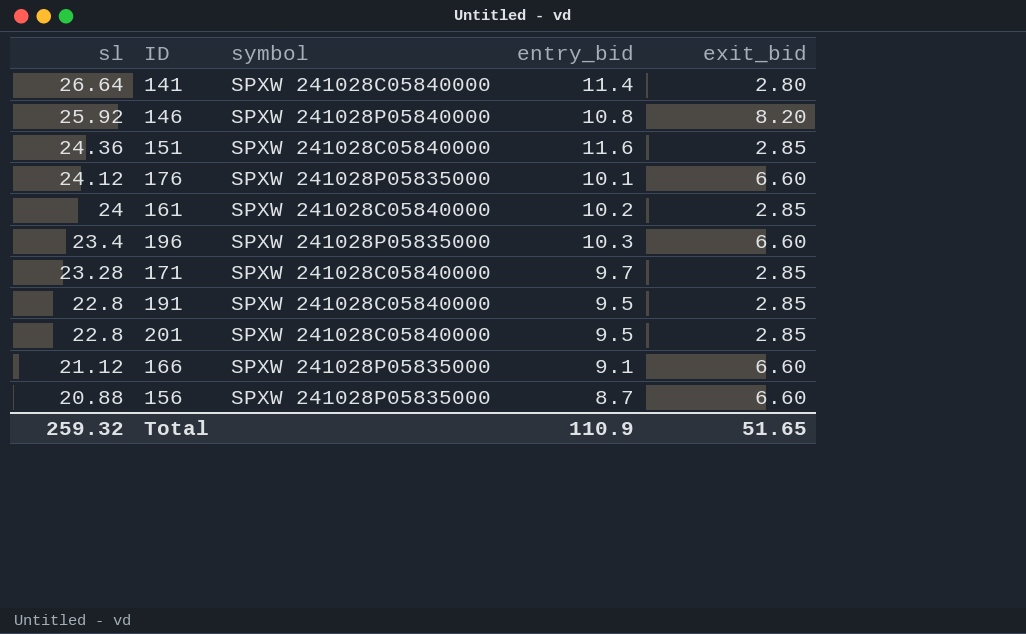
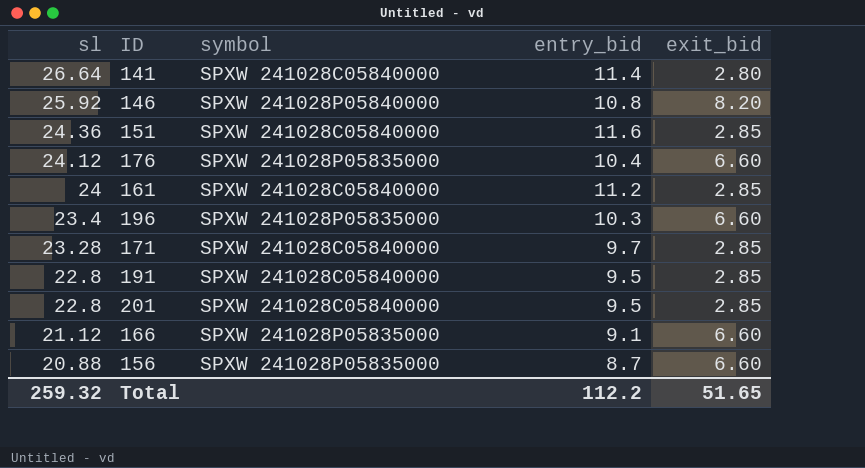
176 | entry_bid: 10.1 -> 10.4
161 | entry_bid: 10.2 -> 11.2
Total | entry_bid: 110.9 -> 112.2

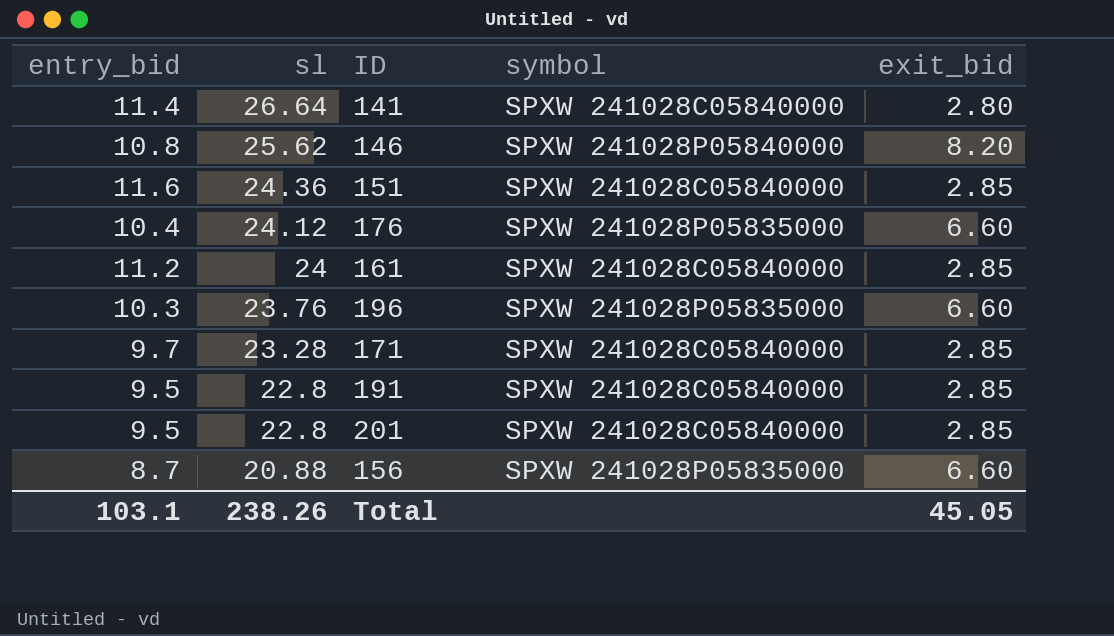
column entry_bid | position: 4 -> 1
row 166: 21.12 | SPXW 241028P05835000 | 9.1 | 6.60 -> none
146 | sl: 25.92 -> 25.62
196 | sl: 23.4 -> 23.76
Total | entry_bid: 112.2 -> 103.1
Total | sl: 259.32 -> 238.26
Total | exit_bid: 51.65 -> 45.05

